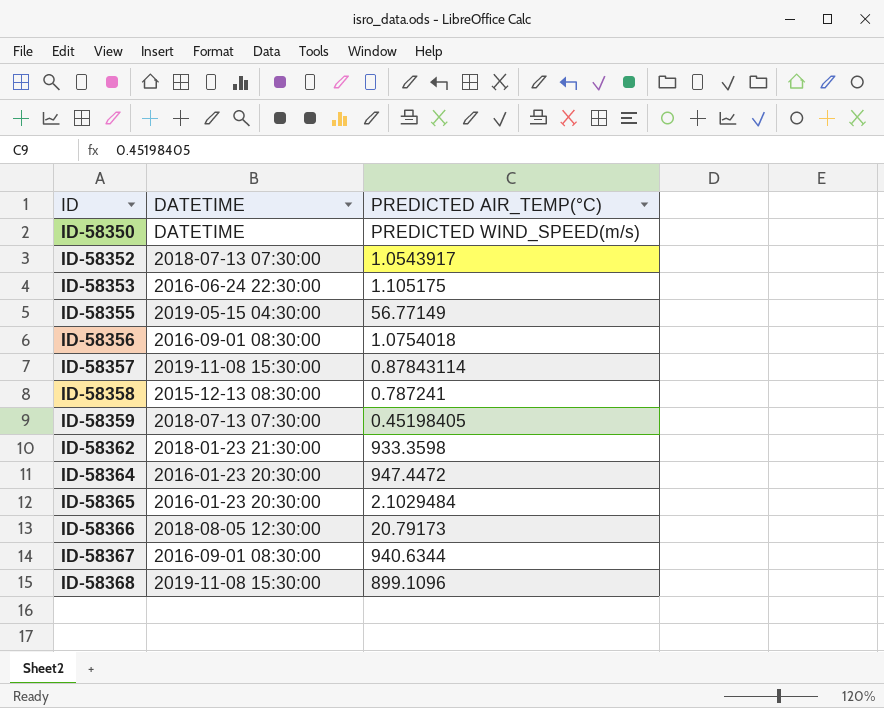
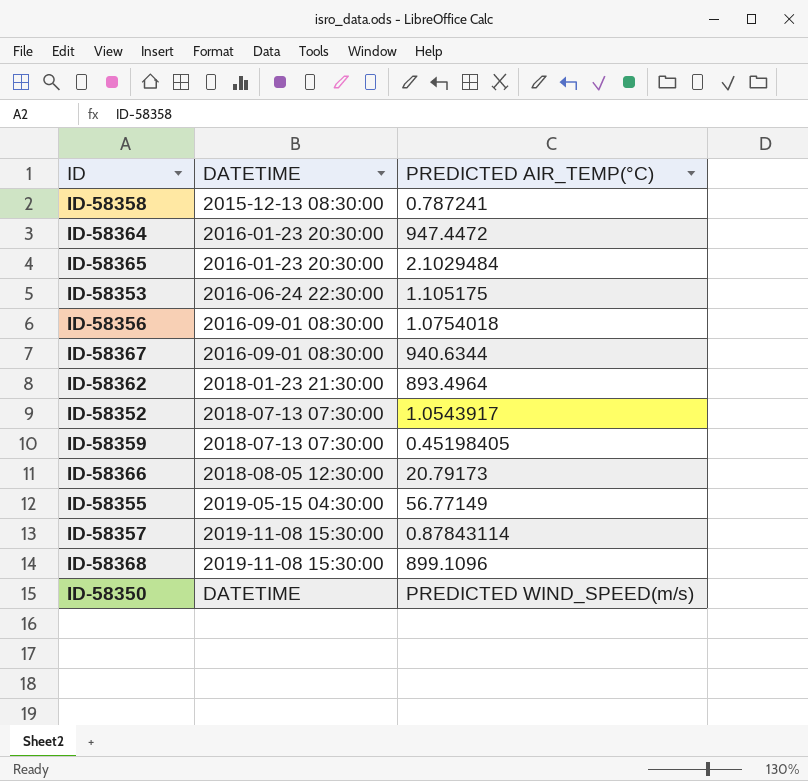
row order: ID ascending -> DATETIME ascending
ID-58362 | PREDICTED AIR_TEMP(°C): 933.3598 -> 893.4964

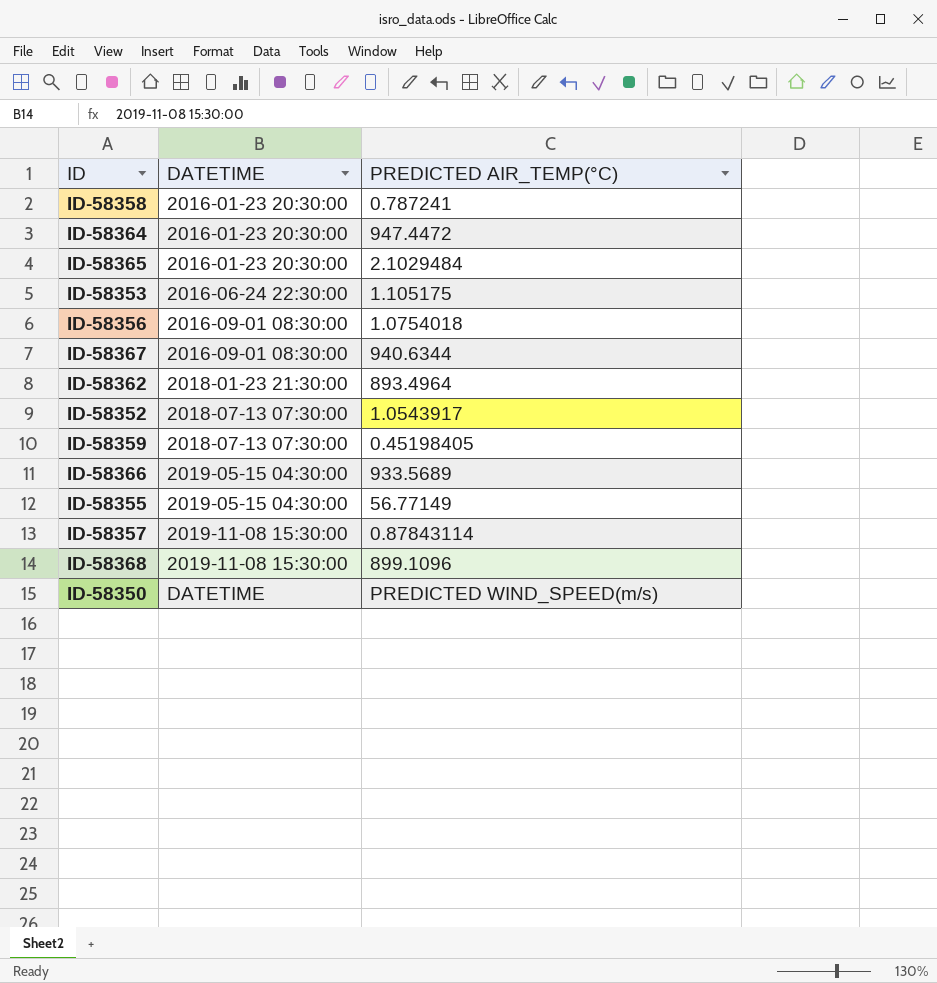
ID-58358 | DATETIME: 2015-12-13 08:30:00 -> 2016-01-23 20:30:00
ID-58366 | DATETIME: 2018-08-05 12:30:00 -> 2019-05-15 04:30:00
ID-58366 | PREDICTED AIR_TEMP(°C): 20.79173 -> 933.5689

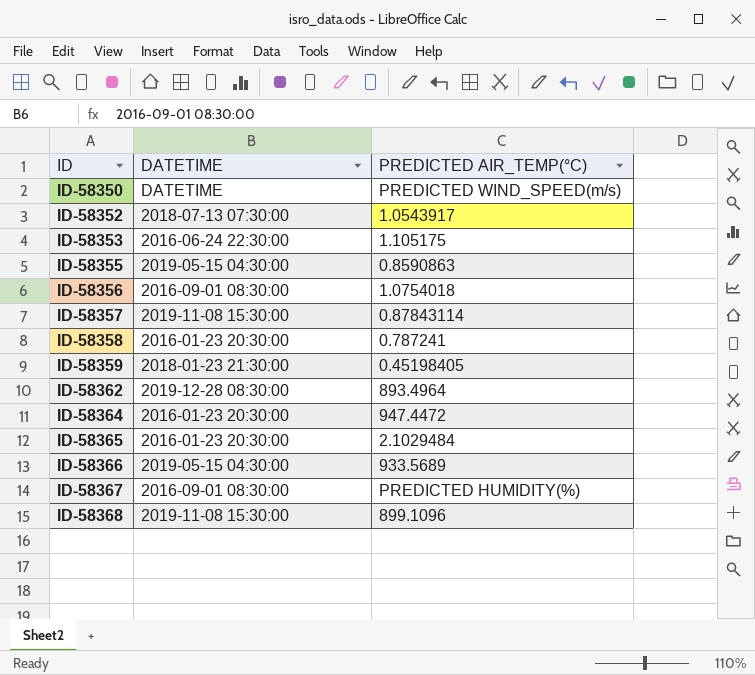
row order: DATETIME ascending -> ID ascending
ID-58355 | PREDICTED AIR_TEMP(°C): 56.77149 -> 0.8590863
ID-58359 | DATETIME: 2018-07-13 07:30:00 -> 2018-01-23 21:30:00
ID-58362 | DATETIME: 2018-01-23 21:30:00 -> 2019-12-28 08:30:00
ID-58367 | PREDICTED AIR_TEMP(°C): 940.6344 -> PREDICTED HUMIDITY(%)

